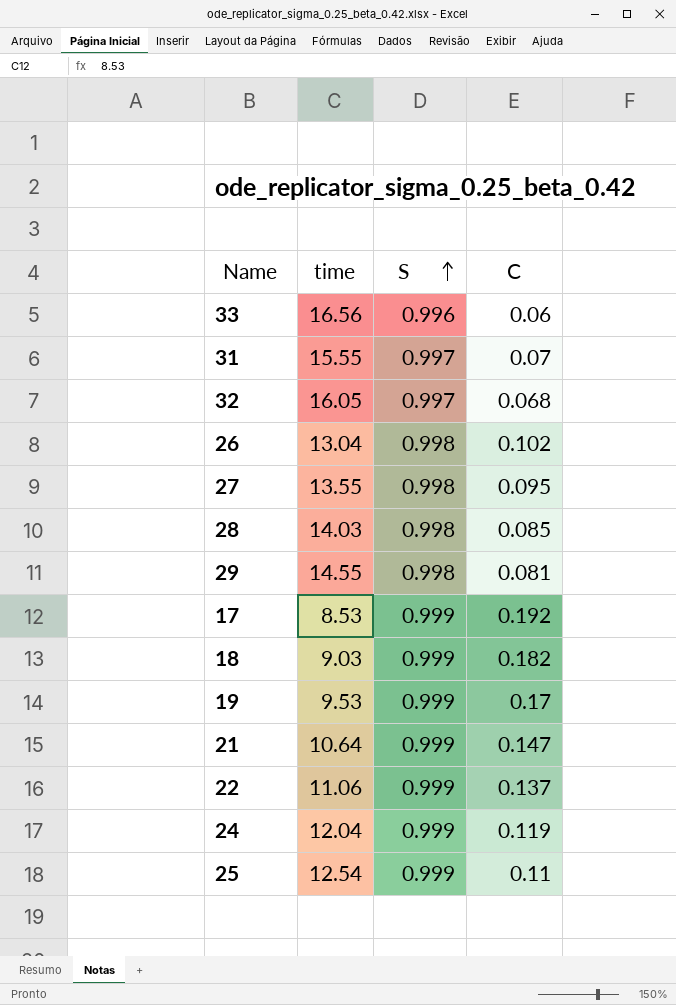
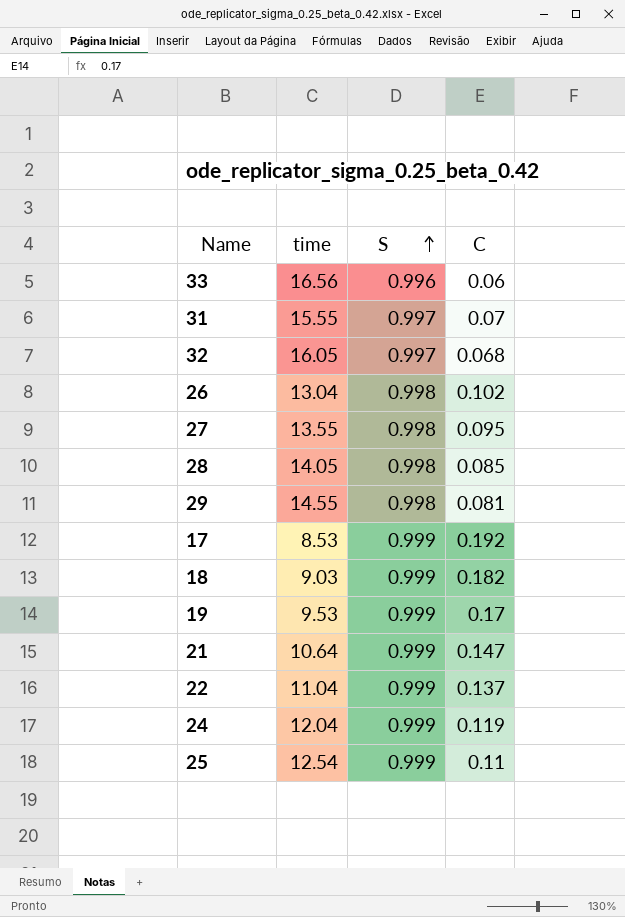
28 | time: 14.03 -> 14.05
22 | time: 11.06 -> 11.04

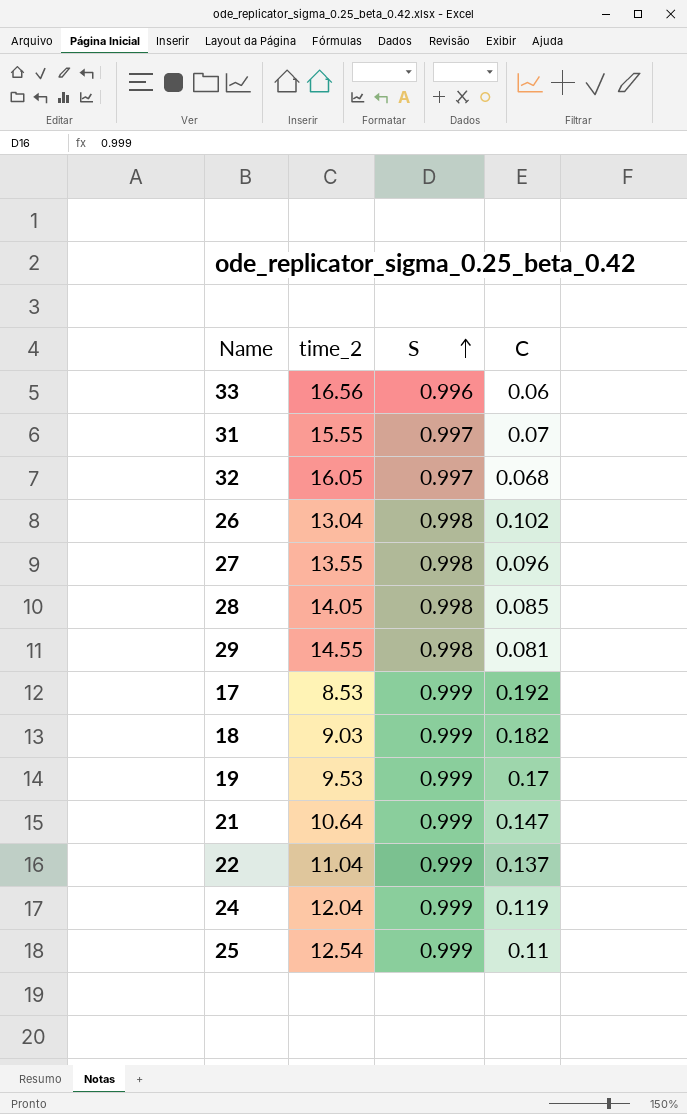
column name: time -> time_2
27 | C: 0.095 -> 0.096

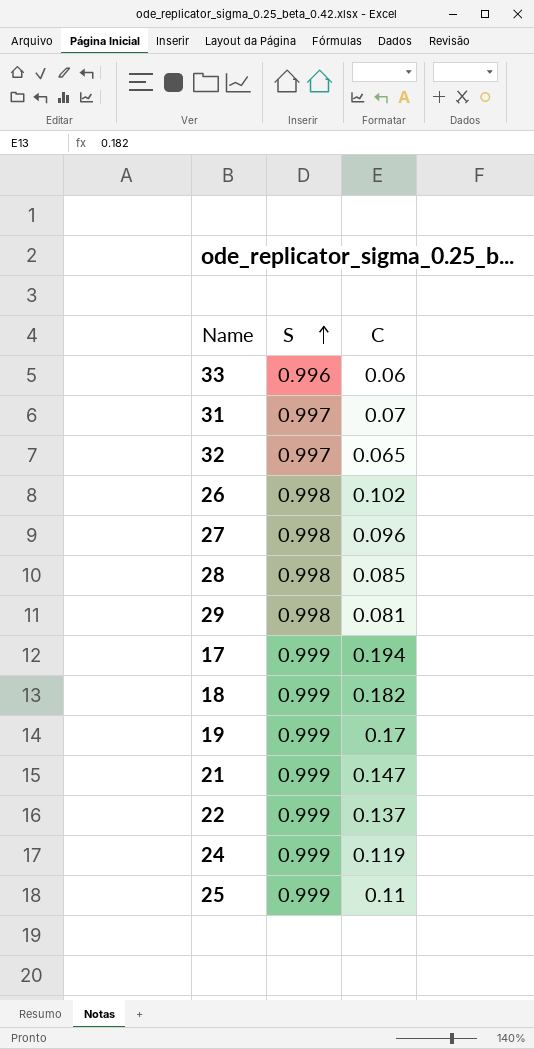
column time_2 | position: 2 -> none
32 | C: 0.068 -> 0.065
17 | C: 0.192 -> 0.194

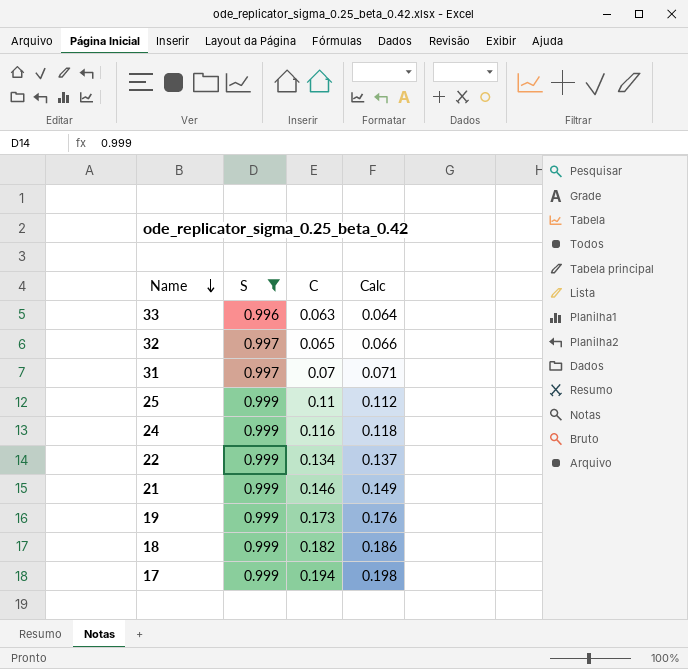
filter: none -> S != 0.998
row order: S ascending -> Name descending
column Calc | formula: none -> [C] * 1.02
33 | C: 0.06 -> 0.063
24 | C: 0.119 -> 0.116
22 | C: 0.137 -> 0.134
21 | C: 0.147 -> 0.146
19 | C: 0.17 -> 0.173

